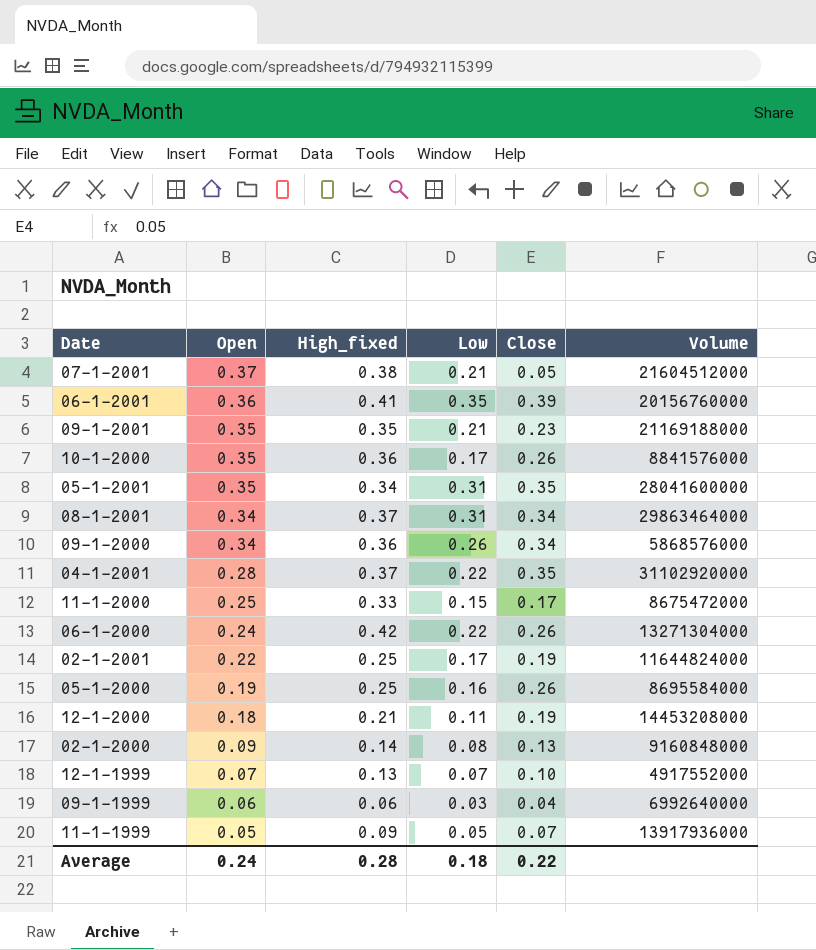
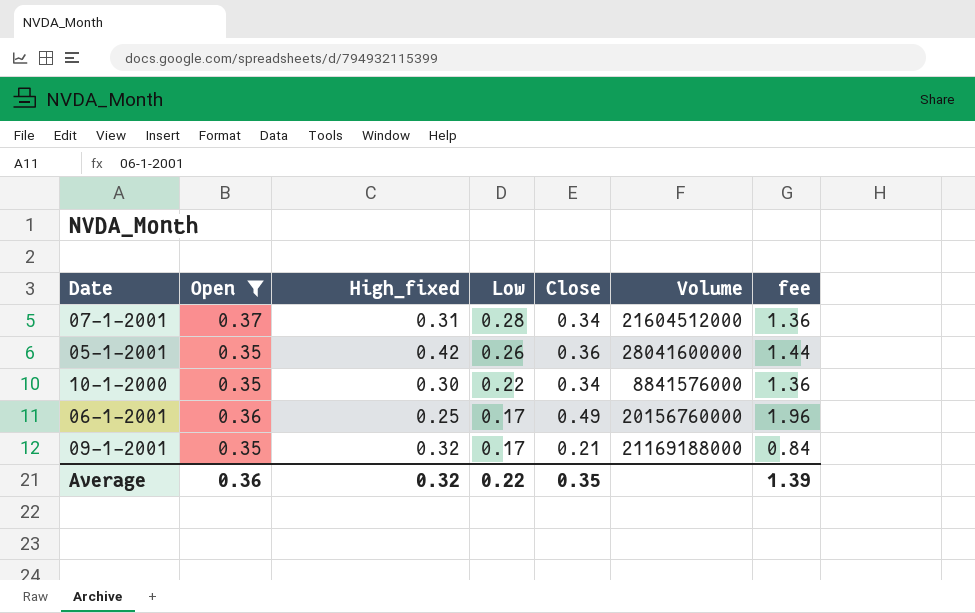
filter: none -> Open >= 0.35
row order: Open descending -> Low descending
column fee | formula: none -> [Close] * 4
07-1-2001 | High_fixed: 0.38 -> 0.31
07-1-2001 | Low: 0.21 -> 0.28
07-1-2001 | Close: 0.05 -> 0.34
05-1-2001 | High_fixed: 0.34 -> 0.42
05-1-2001 | Low: 0.31 -> 0.26
05-1-2001 | Close: 0.35 -> 0.36
10-1-2000 | High_fixed: 0.36 -> 0.30
10-1-2000 | Low: 0.17 -> 0.22
10-1-2000 | Close: 0.26 -> 0.34
06-1-2001 | High_fixed: 0.41 -> 0.25
06-1-2001 | Low: 0.35 -> 0.17
06-1-2001 | Close: 0.39 -> 0.49
09-1-2001 | High_fixed: 0.35 -> 0.32
09-1-2001 | Low: 0.21 -> 0.17
09-1-2001 | Close: 0.23 -> 0.21
Average | Open: 0.24 -> 0.36
Average | High_fixed: 0.28 -> 0.32
Average | Low: 0.18 -> 0.22
Average | Close: 0.22 -> 0.35

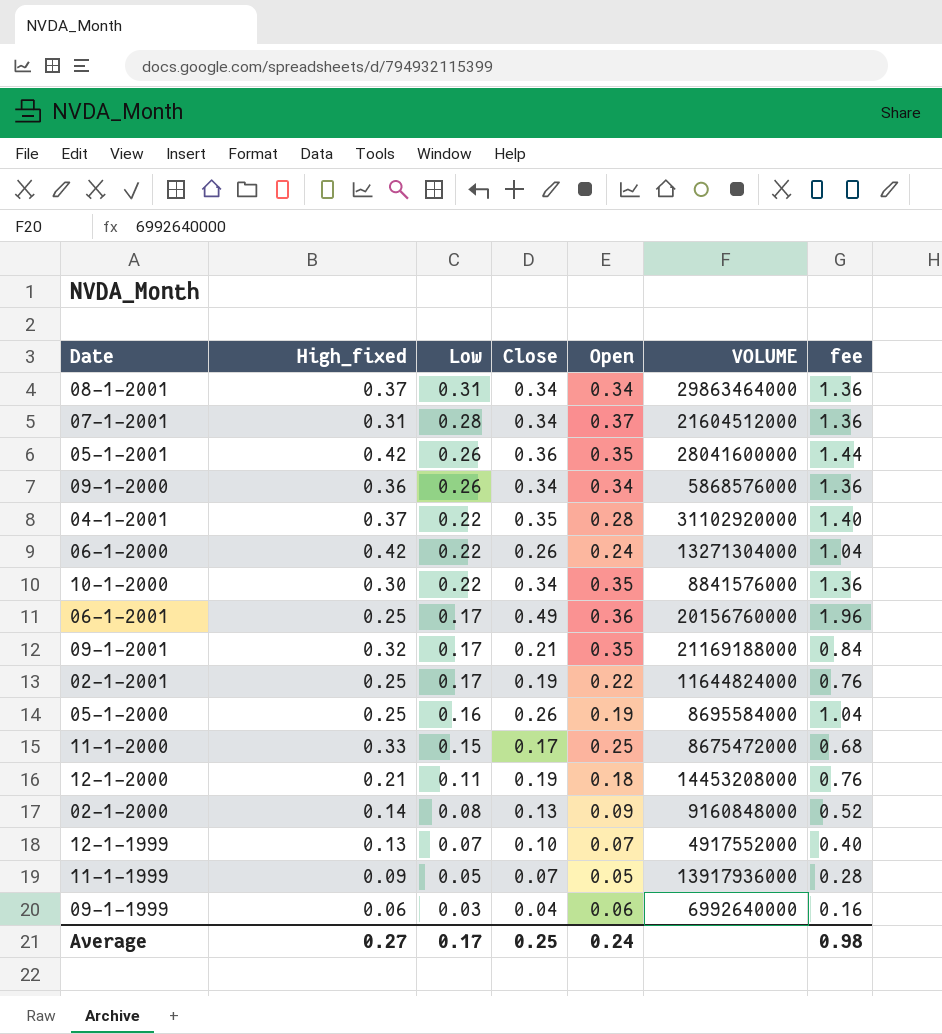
filter: Open >= 0.35 -> none
column Open | position: 2 -> 5
column name: Volume -> VOLUME
Average | High_fixed: 0.32 -> 0.27
Average | Low: 0.22 -> 0.17
Average | Close: 0.35 -> 0.25
Average | Open: 0.36 -> 0.24
Average | fee: 1.39 -> 0.98

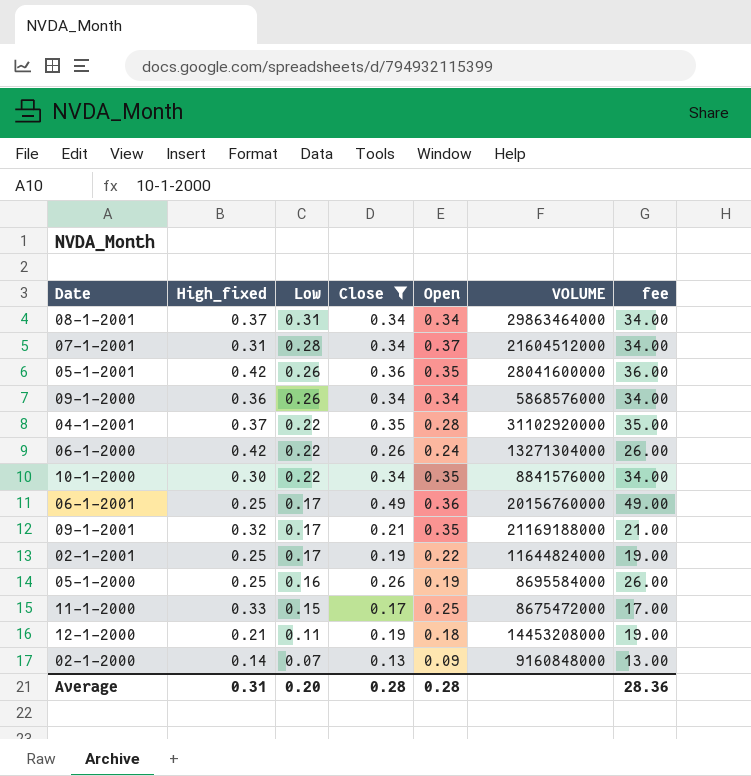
filter: none -> Close >= 0.13
column fee | formula: [Close] * 4 -> [Close] * 100
02-1-2000 | Low: 0.08 -> 0.07
Average | High_fixed: 0.27 -> 0.31
Average | Low: 0.17 -> 0.20
Average | Close: 0.25 -> 0.28
Average | Open: 0.24 -> 0.28
Average | fee: 0.98 -> 28.36

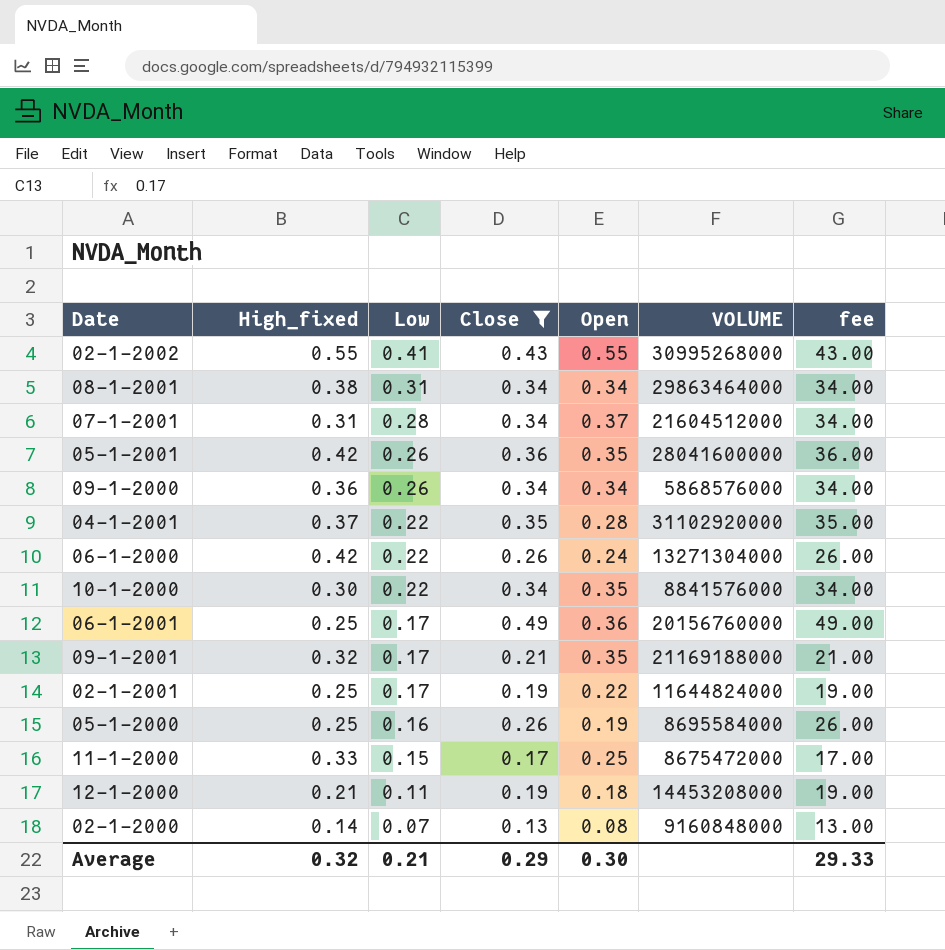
row 02-1-2002: none -> 0.55 | 0.41 | 0.43 | 0.55 | 30995268000 | 43.00
08-1-2001 | High_fixed: 0.37 -> 0.38
02-1-2000 | Open: 0.09 -> 0.08
Average | High_fixed: 0.31 -> 0.32
Average | Low: 0.20 -> 0.21
Average | Close: 0.28 -> 0.29
Average | Open: 0.28 -> 0.30
Average | fee: 28.36 -> 29.33

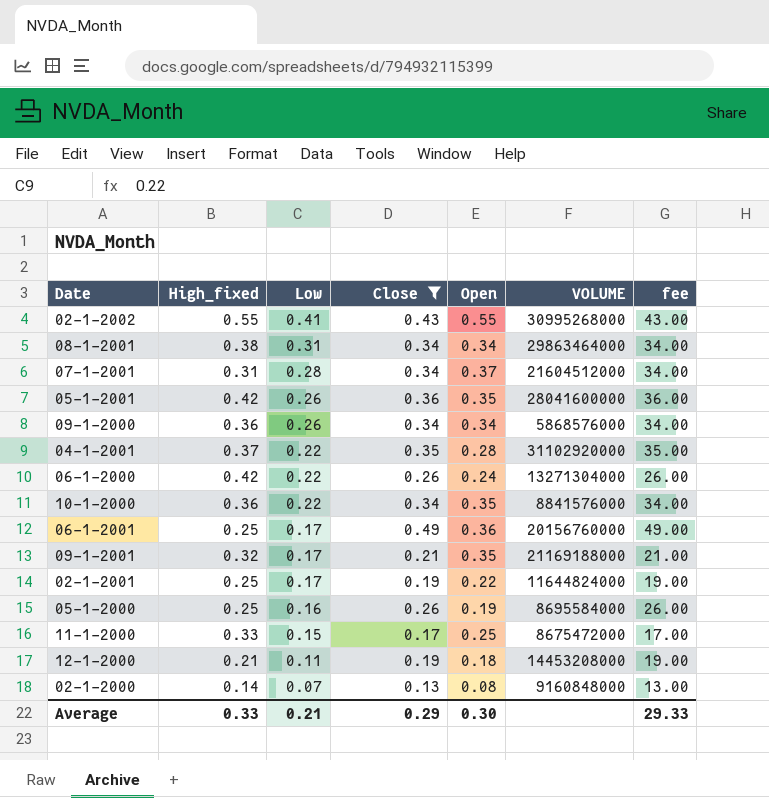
10-1-2000 | High_fixed: 0.30 -> 0.36
Average | High_fixed: 0.32 -> 0.33

